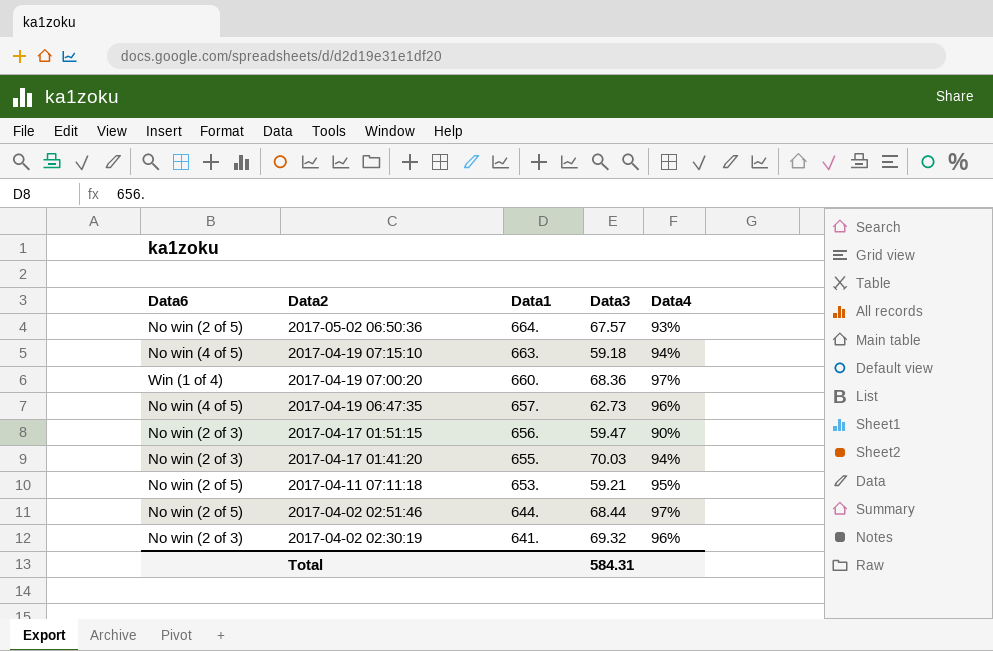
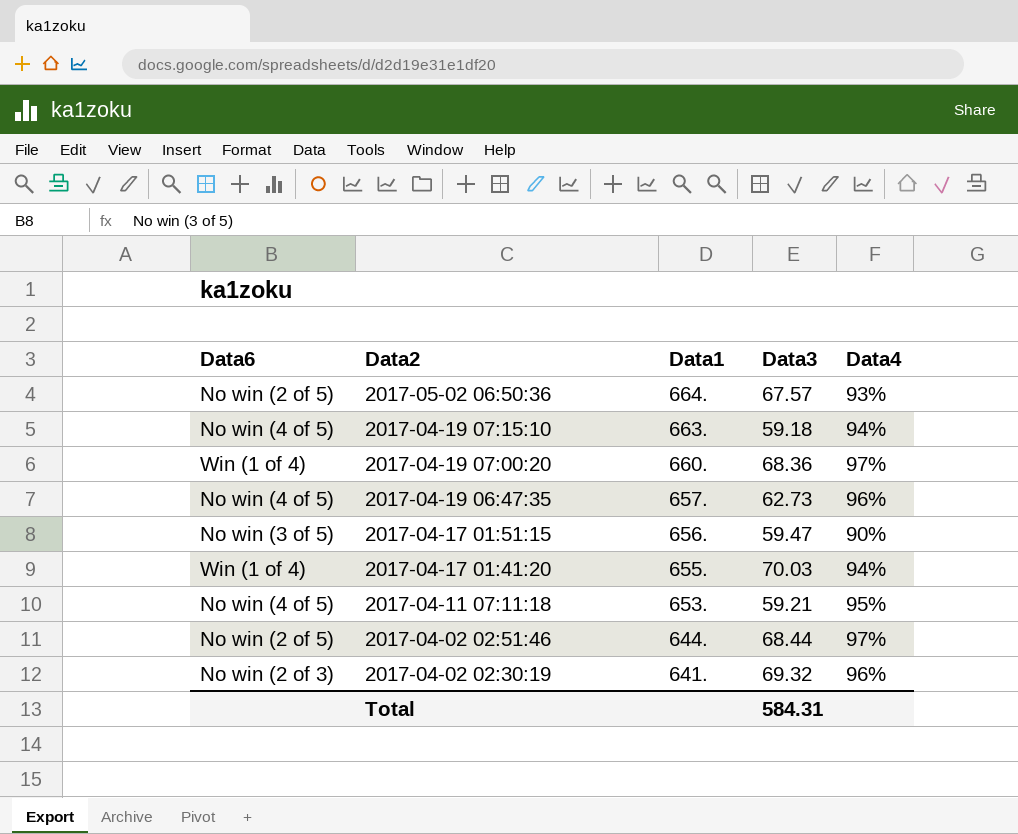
2017-04-17 01:51:15 | Data6: No win (2 of 3) -> No win (3 of 5)
2017-04-17 01:41:20 | Data6: No win (2 of 3) -> Win (1 of 4)
2017-04-11 07:11:18 | Data6: No win (2 of 5) -> No win (4 of 5)

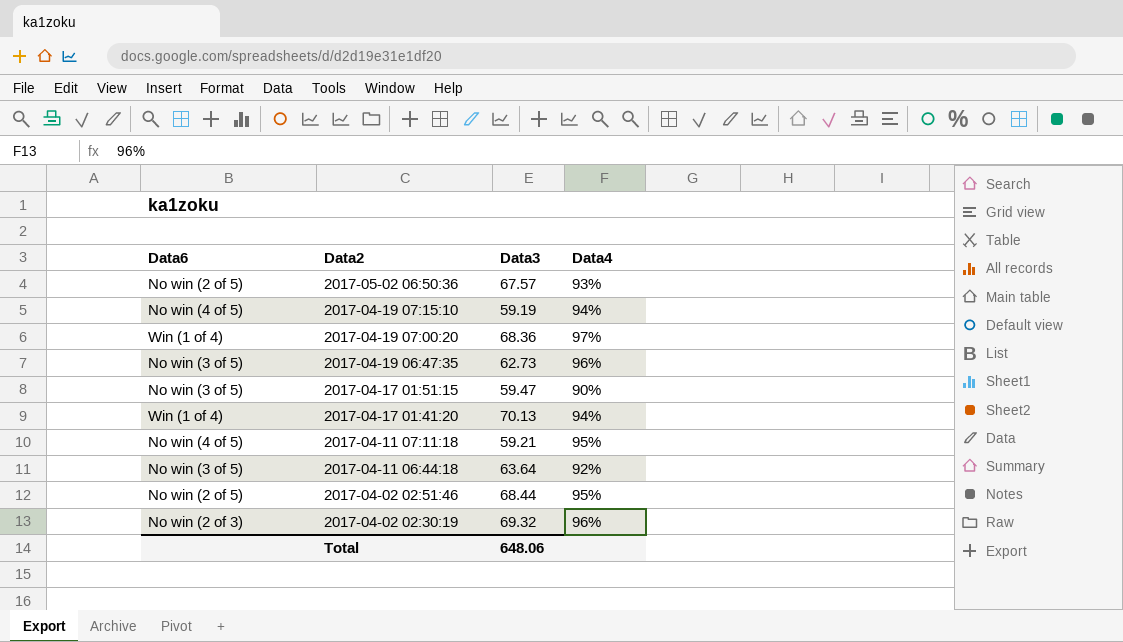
column Data1 | position: 3 -> none
2017-04-19 07:15:10 | Data3: 59.18 -> 59.19
2017-04-19 06:47:35 | Data6: No win (4 of 5) -> No win (3 of 5)
2017-04-17 01:41:20 | Data3: 70.03 -> 70.13
row 2017-04-11 06:44:18: none -> No win (3 of 5) | 63.64 | 92%
2017-04-02 02:51:46 | Data4: 97% -> 95%
Total | Data3: 584.31 -> 648.06

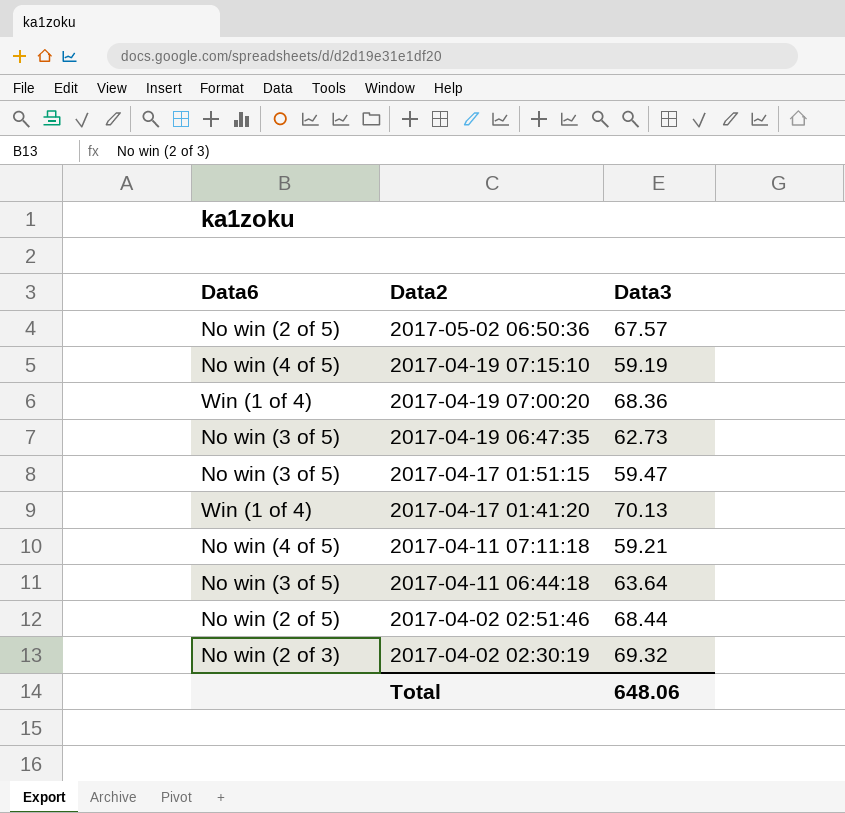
column Data4 | position: 4 -> none

